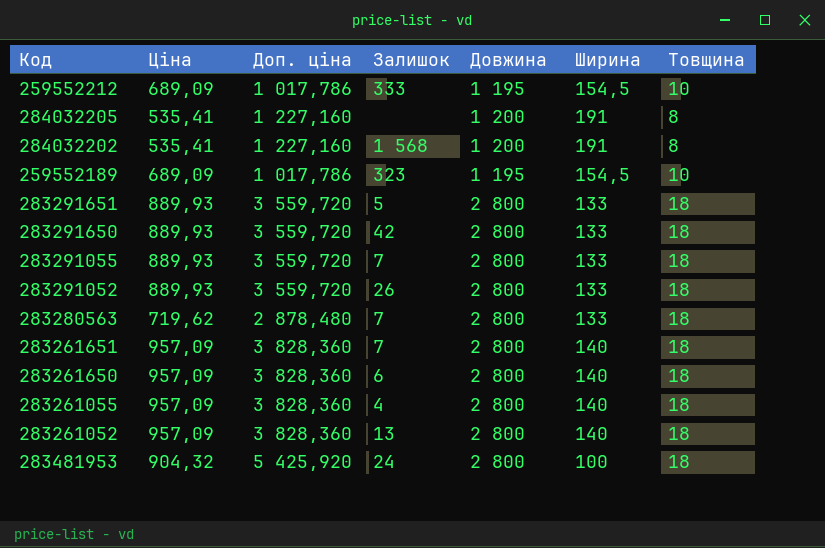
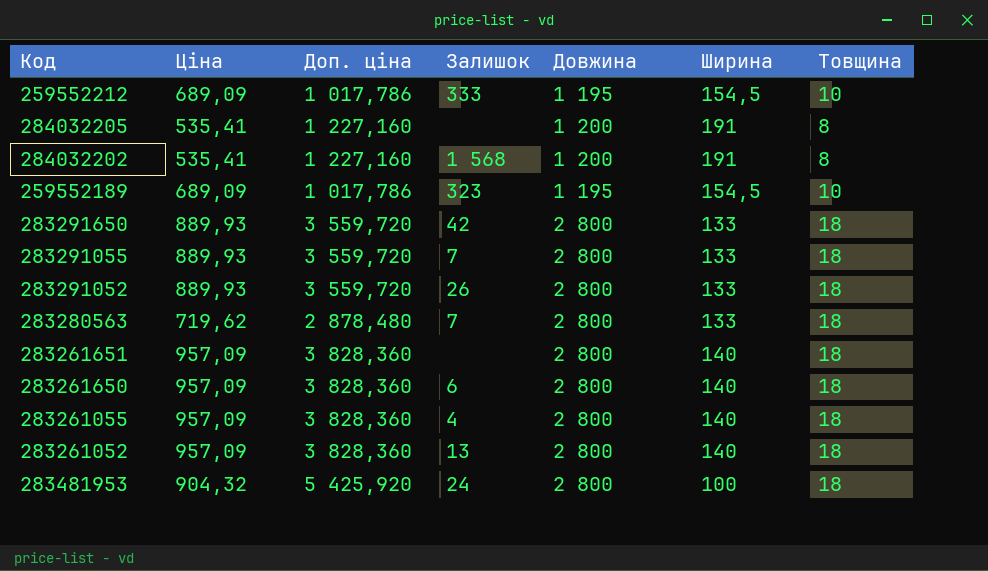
row 283291651: 889,93 | 3 559,720 | 5 | 2 800 | 133 | 18 -> none
283261651 | Залишок: 7 -> none

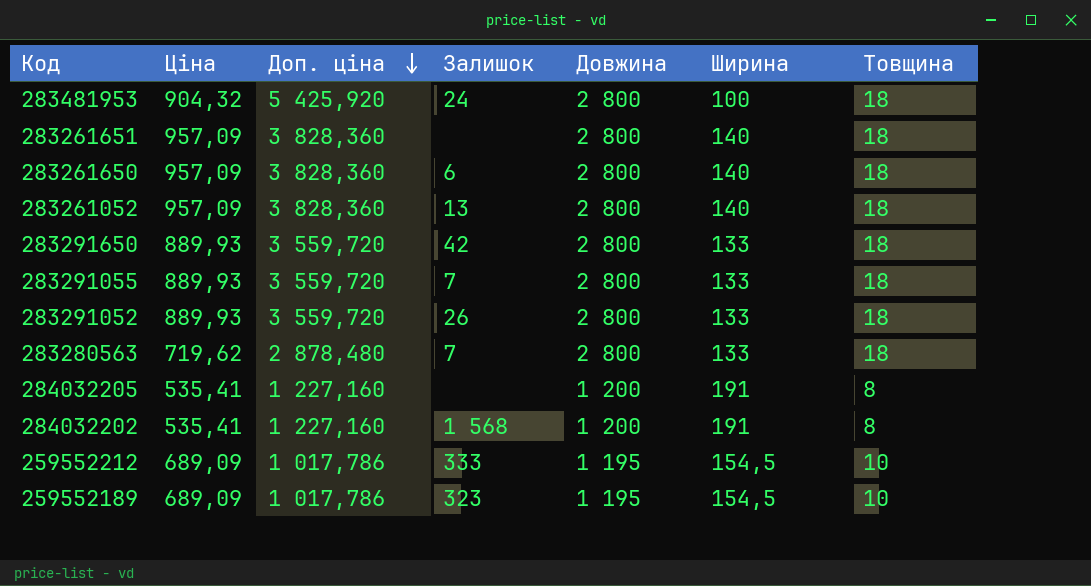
row order: none -> Доп. ціна descending
row 283261055: 957,09 | 3 828,360 | 4 | 2 800 | 140 | 18 -> none

